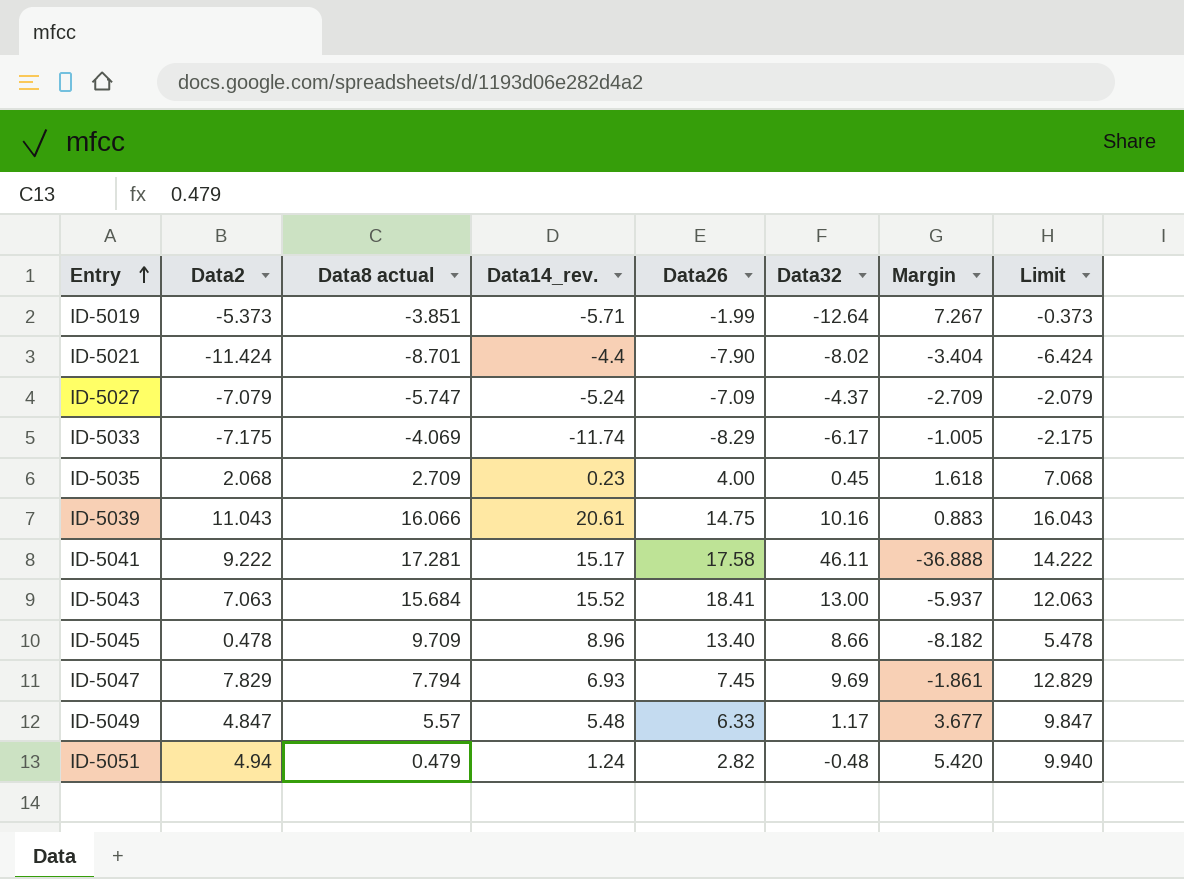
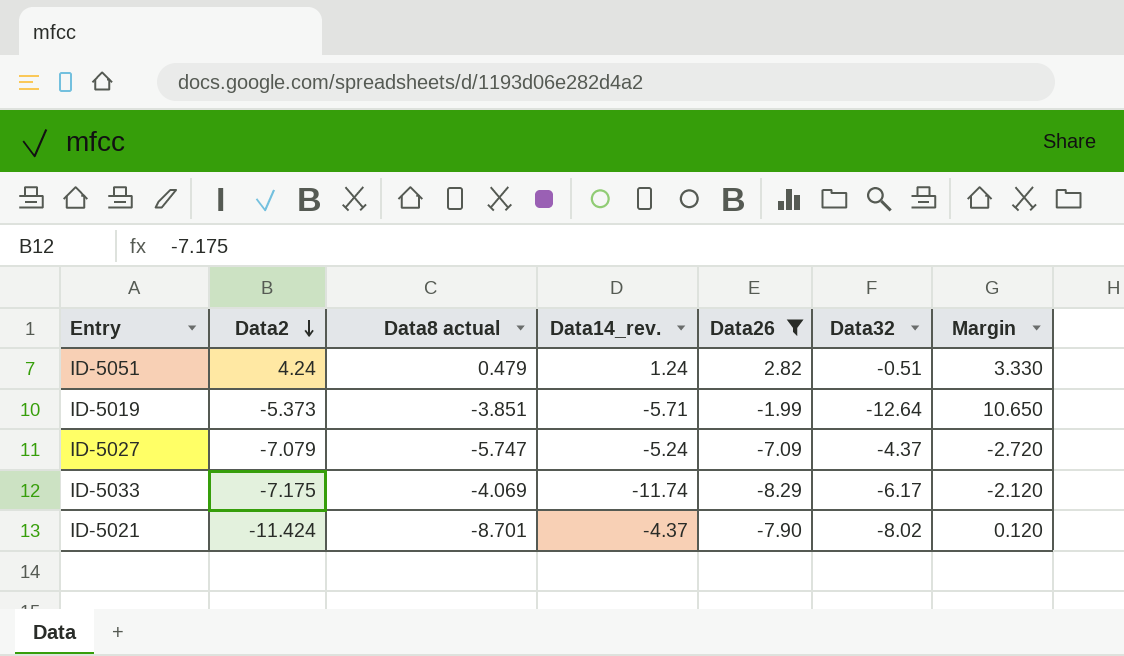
filter: none -> Data26 <= 2.82
row order: Entry ascending -> Data2 descending
column Limit | formula: [Data2] + 5 -> none
column Margin | formula: [Data2] - [Data32] -> [Data26] - [Data32]
ID-5051 | Data2: 4.94 -> 4.24
ID-5051 | Data32: -0.48 -> -0.51
ID-5021 | Data14_rev.: -4.4 -> -4.37

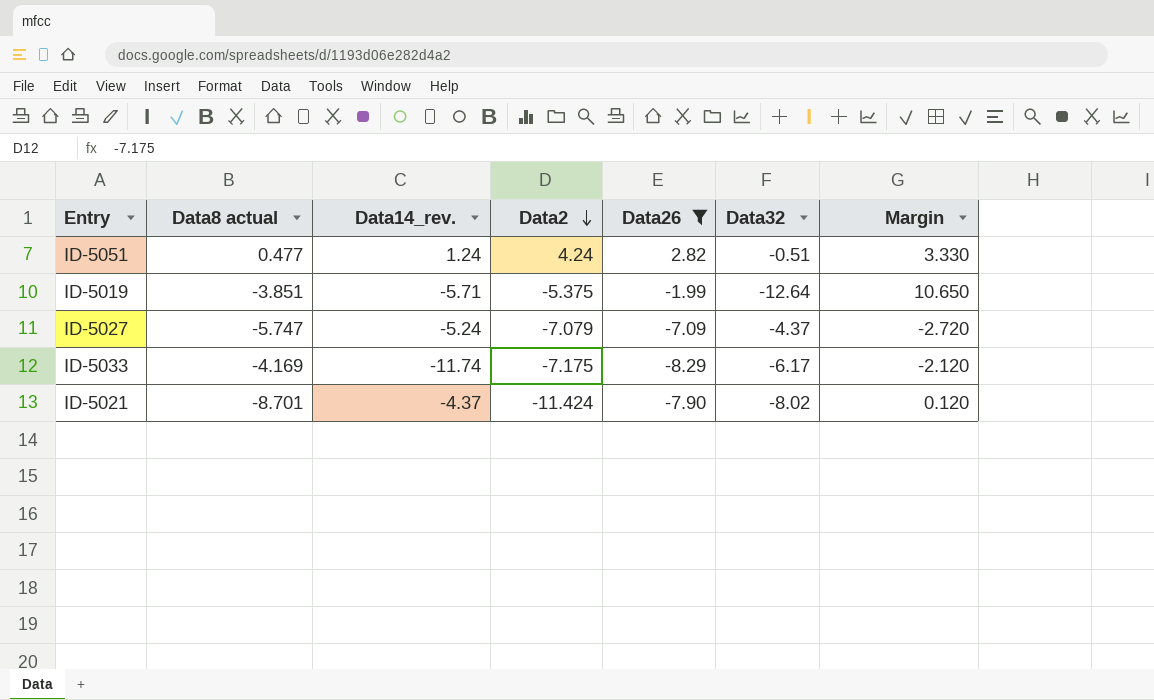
column Data2 | position: 2 -> 4
ID-5051 | Data8 actual: 0.479 -> 0.477
ID-5019 | Data2: -5.373 -> -5.375
ID-5033 | Data8 actual: -4.069 -> -4.169

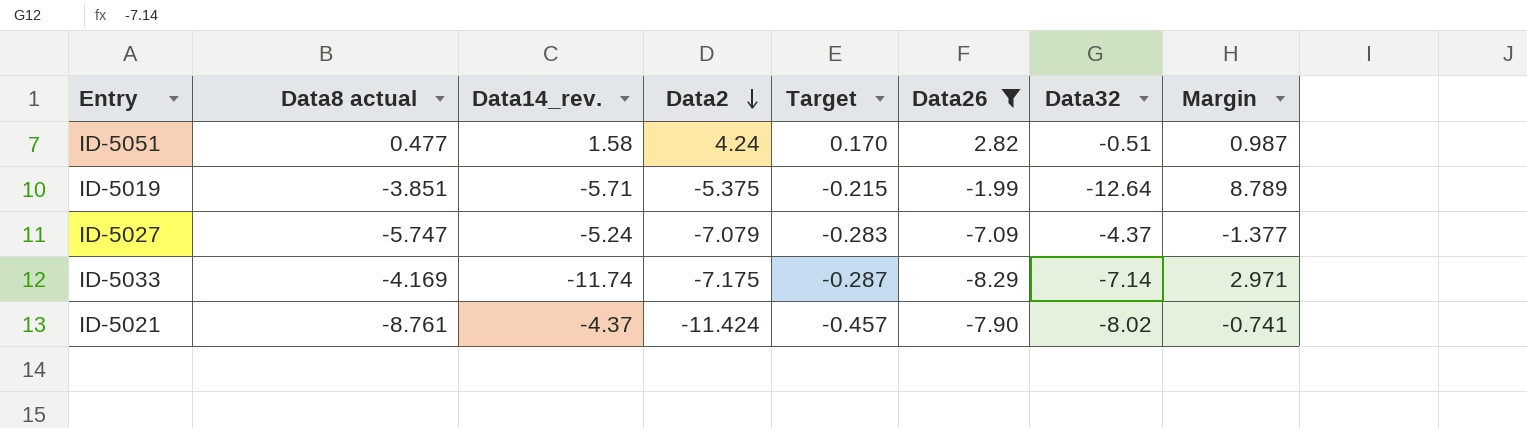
column Target | formula: none -> [Data2] * 0.04
column Margin | formula: [Data26] - [Data32] -> [Data8 actual] - [Data32]
ID-5051 | Data14_rev.: 1.24 -> 1.58
ID-5033 | Data32: -6.17 -> -7.14
ID-5021 | Data8 actual: -8.701 -> -8.761

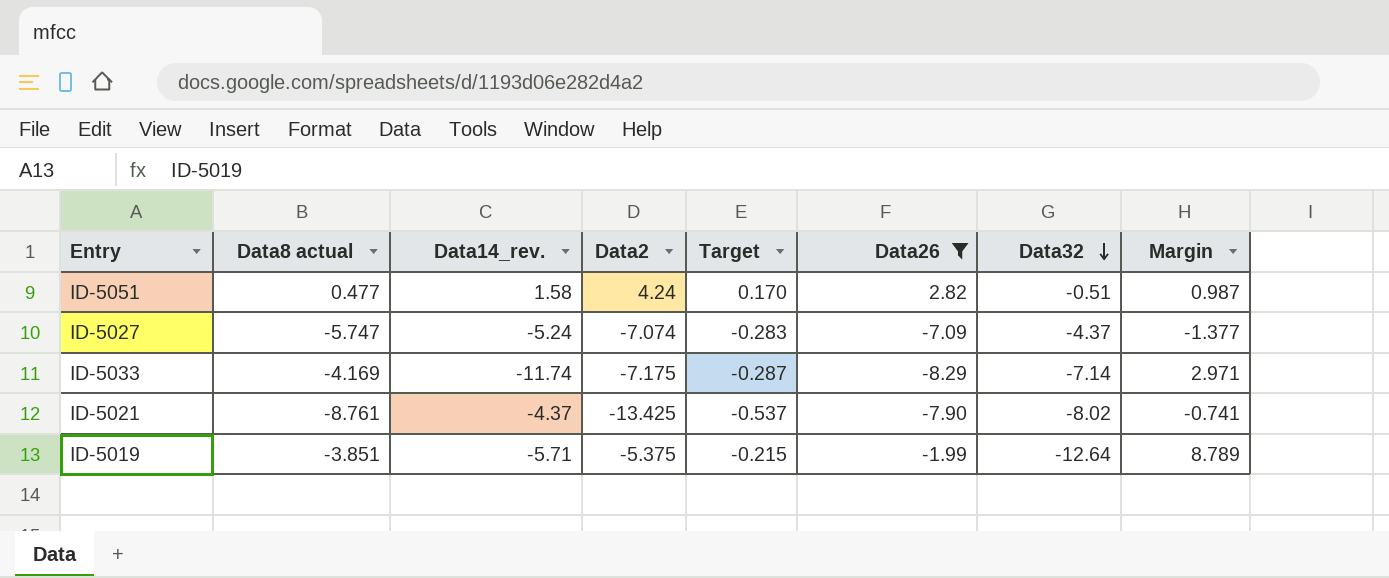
row order: Data2 descending -> Data32 descending
ID-5027 | Data2: -7.079 -> -7.074
ID-5021 | Data2: -11.424 -> -13.425
ID-5021 | Target: -0.457 -> -0.537

